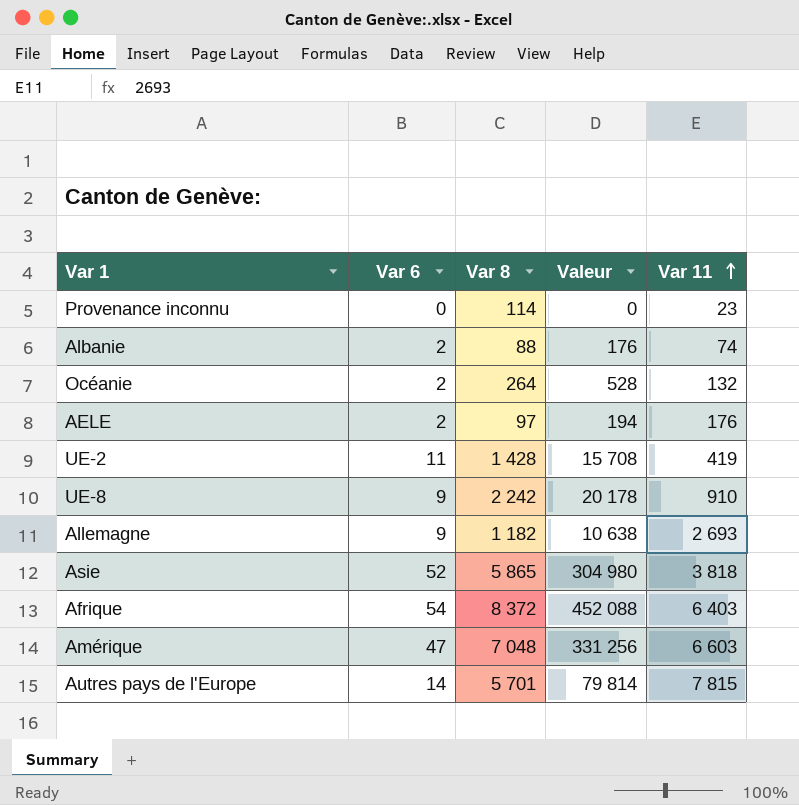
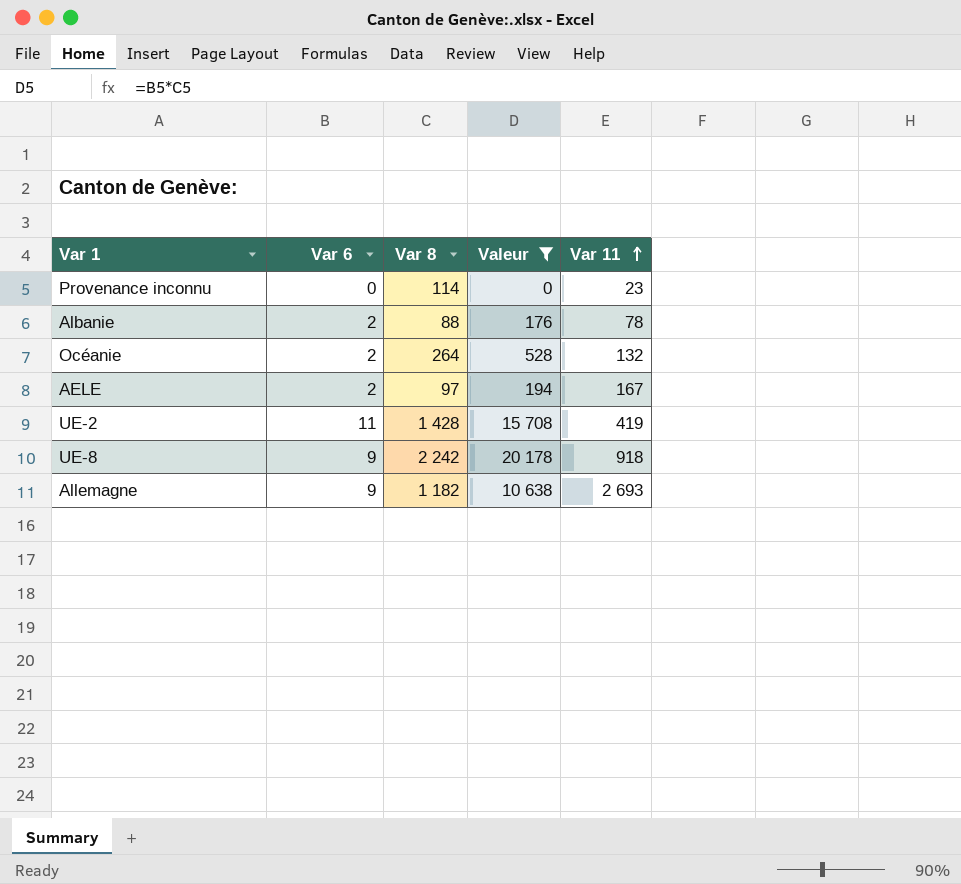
filter: none -> Valeur <= 20 178
Albanie | Var 11: 74 -> 78
AELE | Var 11: 176 -> 167
UE-8 | Var 11: 910 -> 918

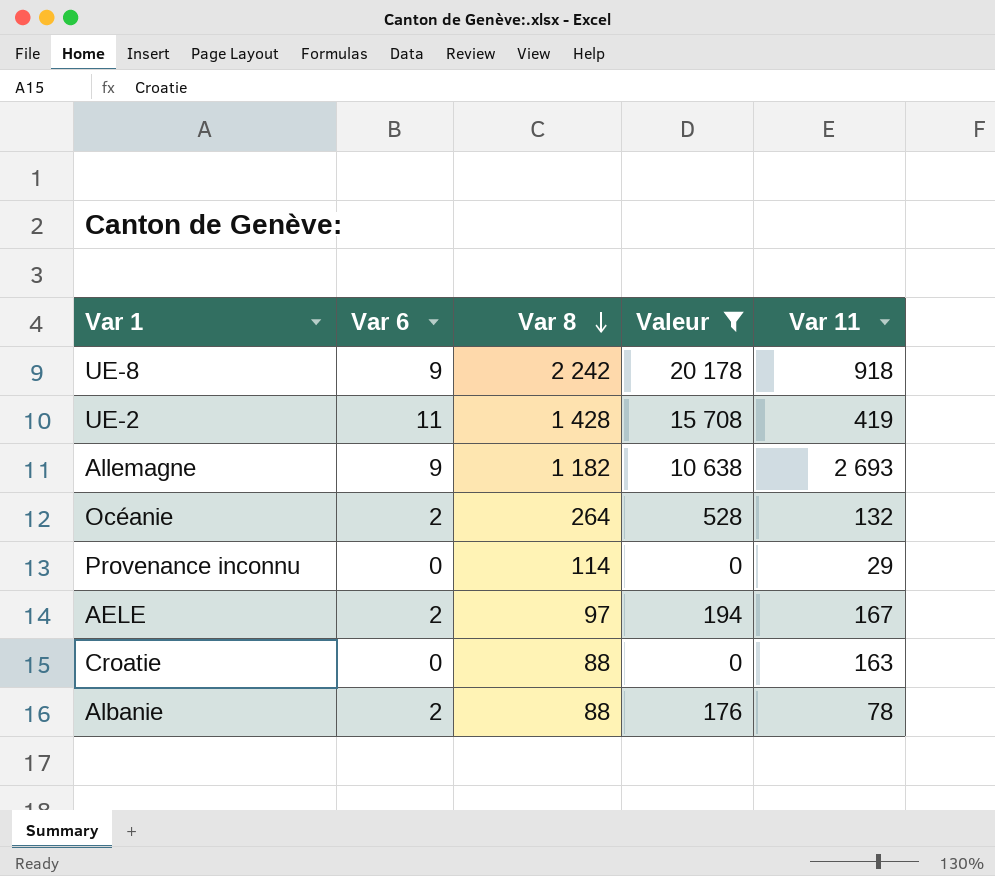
row order: Var 11 ascending -> Var 8 descending
Provenance inconnu | Var 11: 23 -> 29
row Croatie: none -> 0 | 88 | 0 | 163

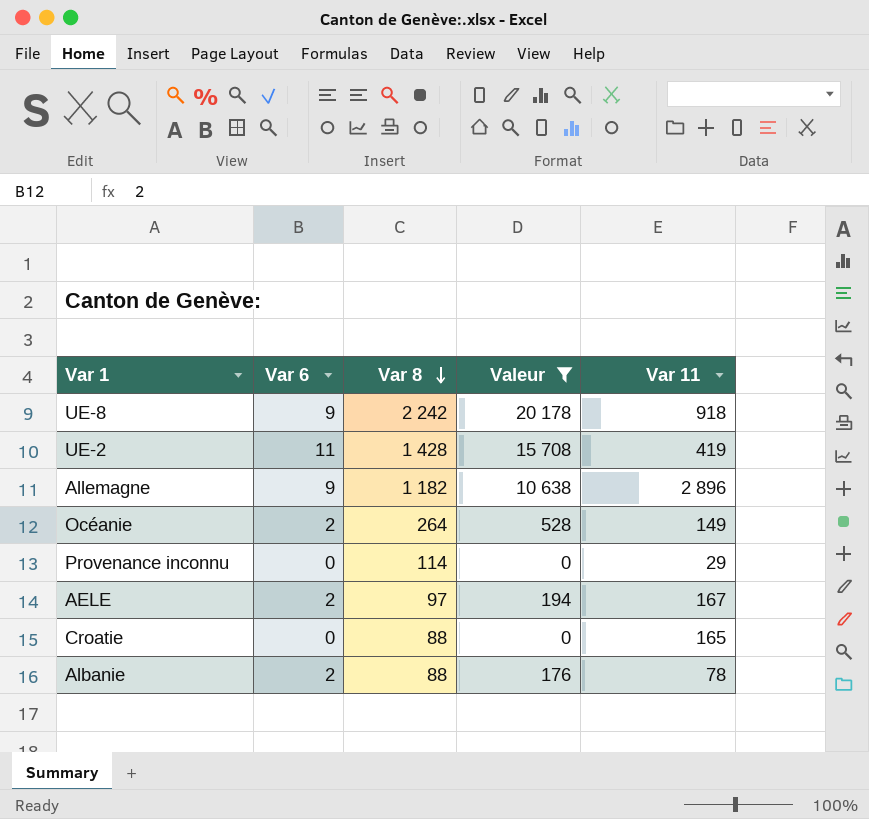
Allemagne | Var 11: 2 693 -> 2 896
Océanie | Var 11: 132 -> 149
Croatie | Var 11: 163 -> 165

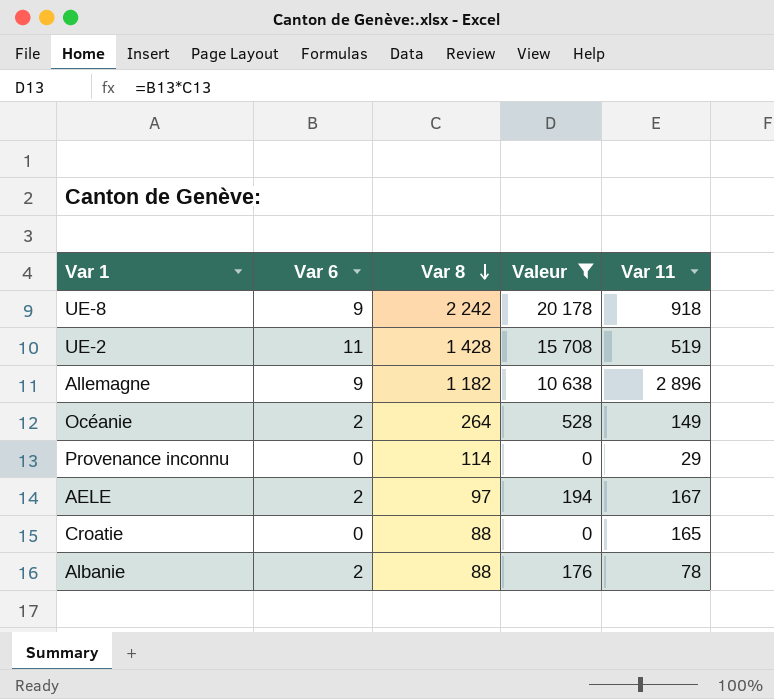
UE-2 | Var 11: 419 -> 519

